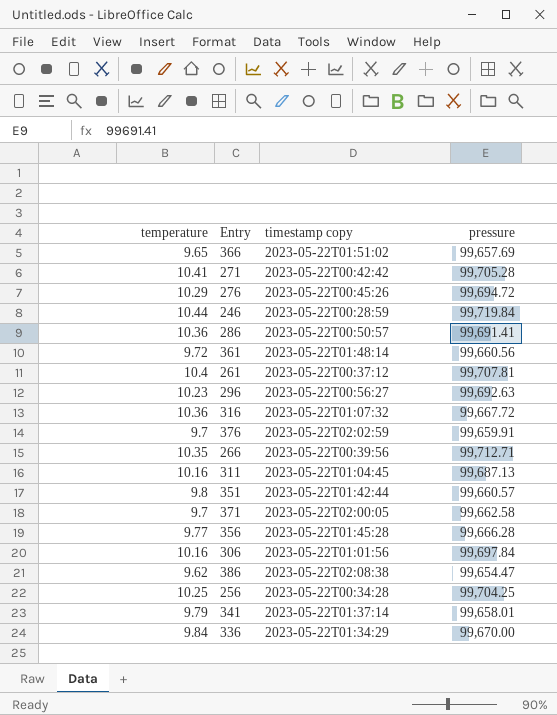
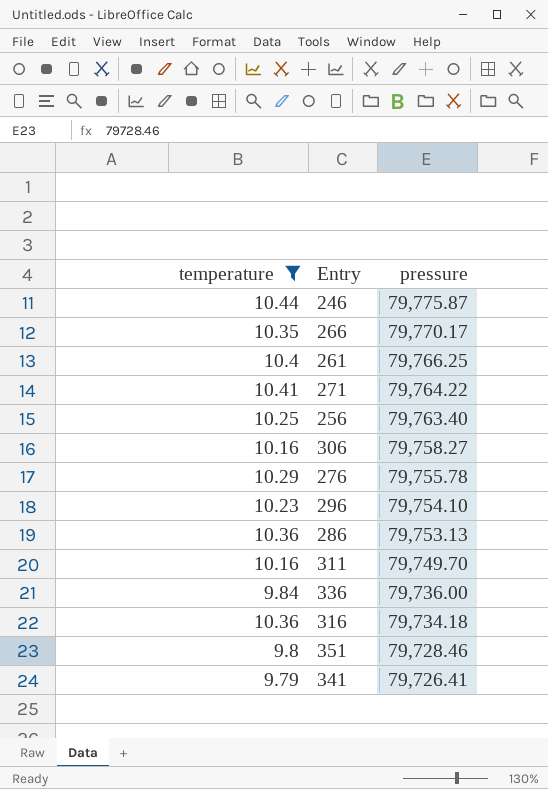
filter: none -> temperature >= 9.79
row order: none -> pressure descending
column timestamp copy | position: 3 -> none
246 | pressure: 99,719.84 -> 79,775.87
266 | pressure: 99,712.71 -> 79,770.17
261 | pressure: 99,707.81 -> 79,766.25
271 | pressure: 99,705.28 -> 79,764.22
256 | pressure: 99,704.25 -> 79,763.40
306 | pressure: 99,697.84 -> 79,758.27
276 | pressure: 99,694.72 -> 79,755.78
296 | pressure: 99,692.63 -> 79,754.10
286 | pressure: 99,691.41 -> 79,753.13
311 | pressure: 99,687.13 -> 79,749.70
336 | pressure: 99,670.00 -> 79,736.00
316 | pressure: 99,667.72 -> 79,734.18
351 | pressure: 99,660.57 -> 79,728.46
341 | pressure: 99,658.01 -> 79,726.41

